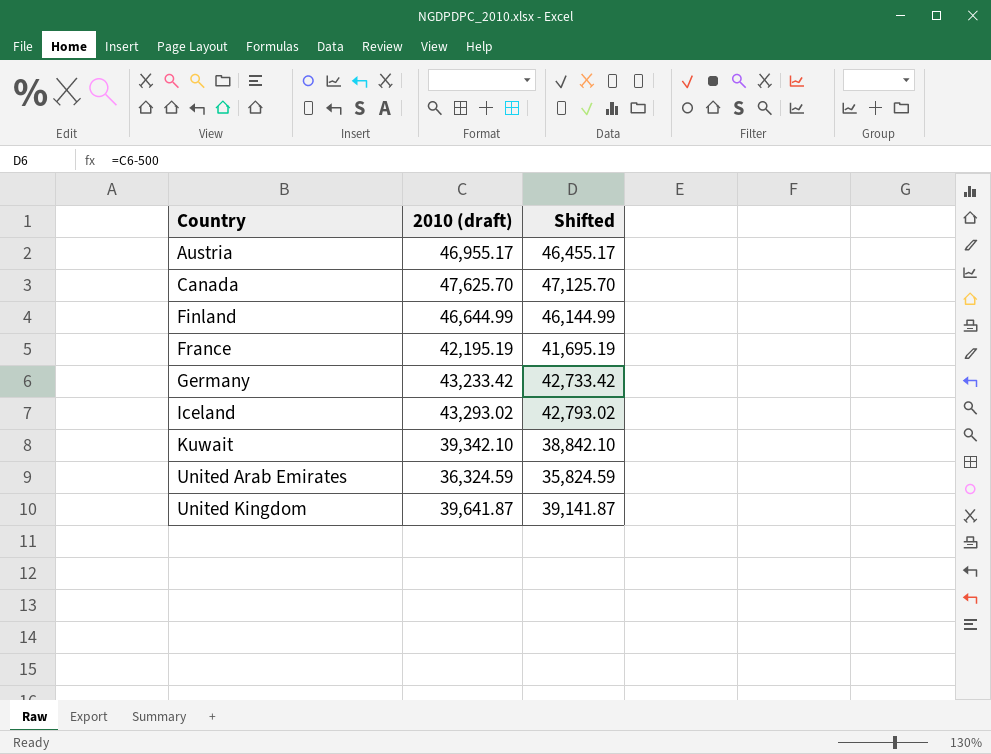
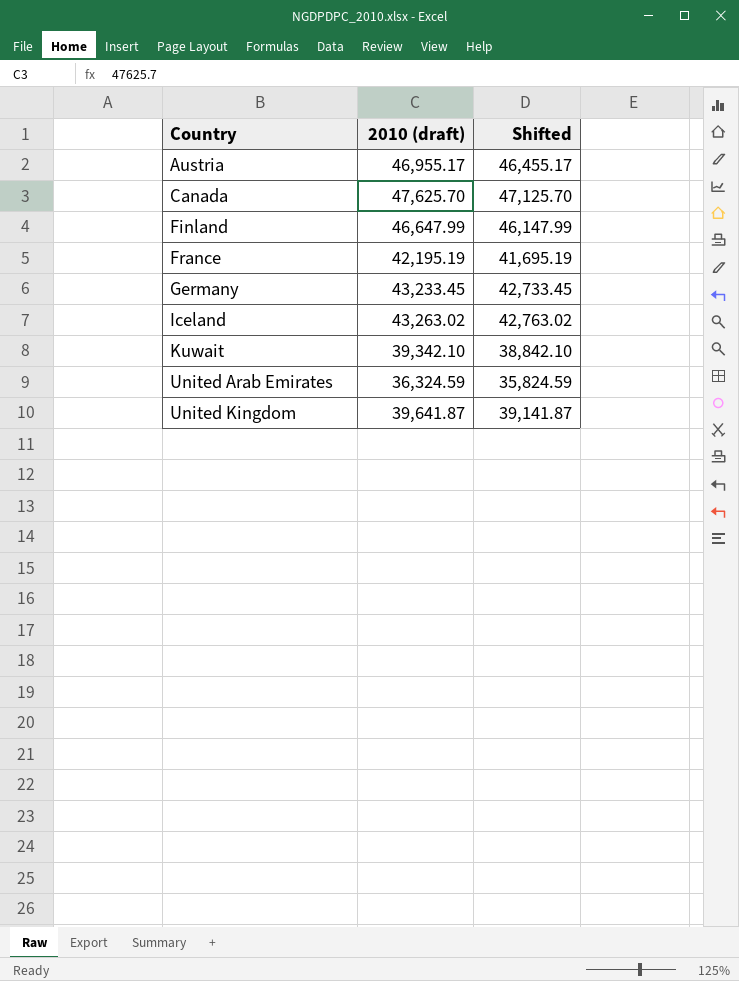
Finland | 2010 (draft): 46,644.99 -> 46,647.99
Finland | Shifted: 46,144.99 -> 46,147.99
Germany | 2010 (draft): 43,233.42 -> 43,233.45
Germany | Shifted: 42,733.42 -> 42,733.45
Iceland | 2010 (draft): 43,293.02 -> 43,263.02
Iceland | Shifted: 42,793.02 -> 42,763.02

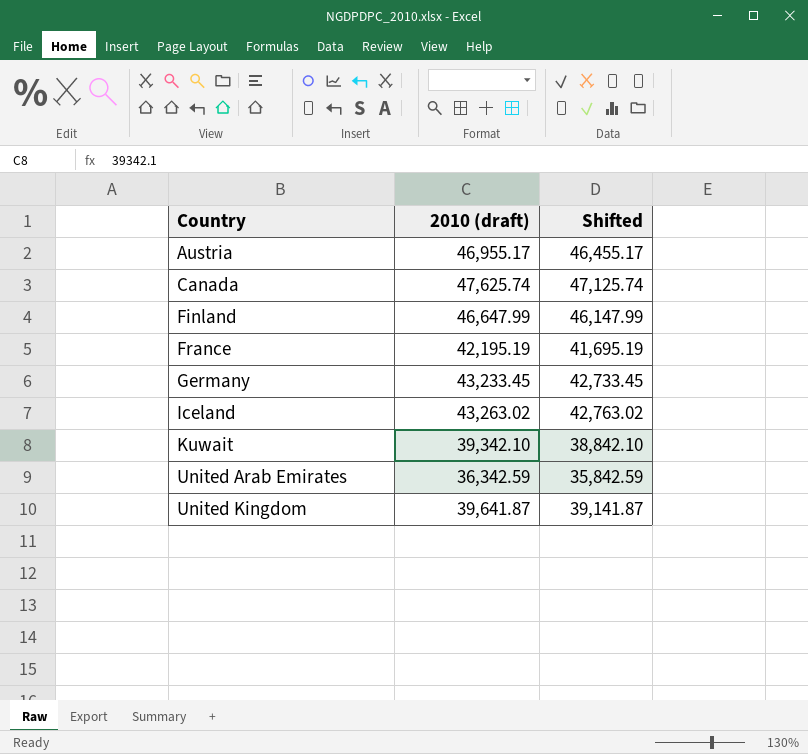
Canada | 2010 (draft): 47,625.70 -> 47,625.74
Canada | Shifted: 47,125.70 -> 47,125.74
United Arab Emirates | 2010 (draft): 36,324.59 -> 36,342.59
United Arab Emirates | Shifted: 35,824.59 -> 35,842.59

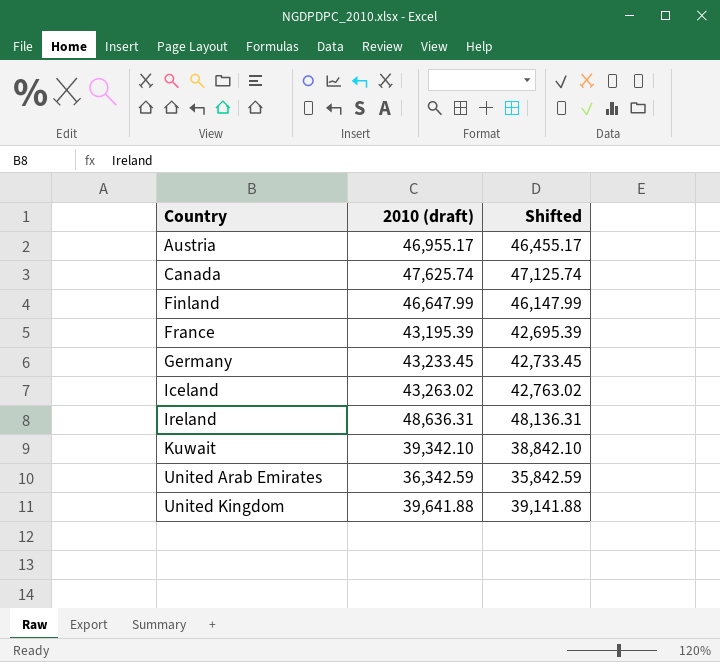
France | 2010 (draft): 42,195.19 -> 43,195.39
France | Shifted: 41,695.19 -> 42,695.39
row Ireland: none -> 48,636.31 | 48,136.31
United Kingdom | 2010 (draft): 39,641.87 -> 39,641.88
United Kingdom | Shifted: 39,141.87 -> 39,141.88

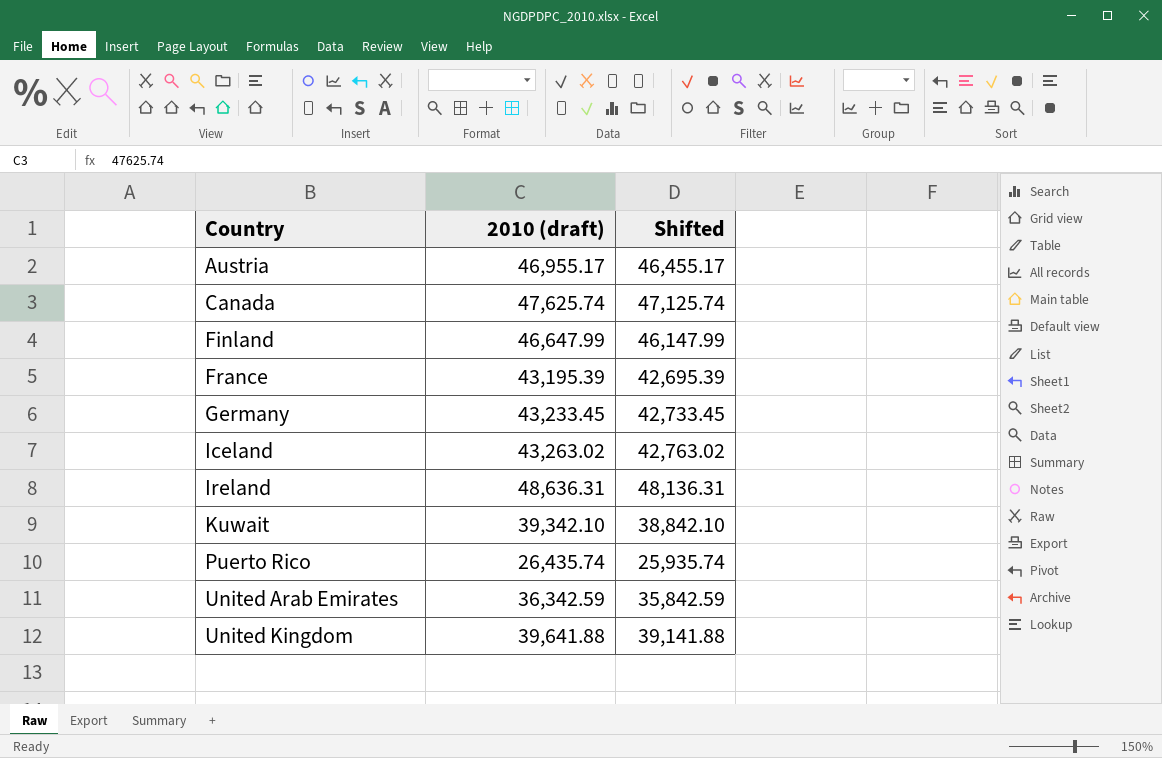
row Puerto Rico: none -> 26,435.74 | 25,935.74

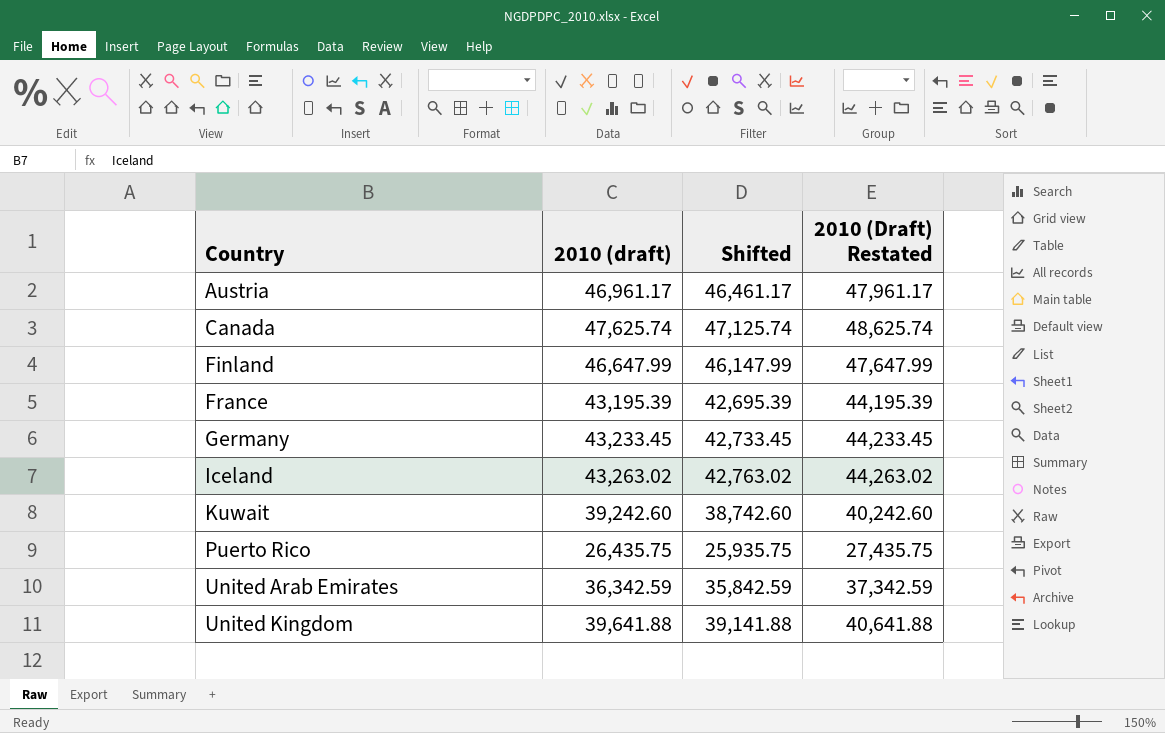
column 2010 (Draft) Restated | formula: none -> [2010 (draft)] + 1000
row Ireland: 48,636.31 | 48,136.31 -> none
Austria | 2010 (draft): 46,955.17 -> 46,961.17
Austria | Shifted: 46,455.17 -> 46,461.17
Kuwait | 2010 (draft): 39,342.10 -> 39,242.60
Kuwait | Shifted: 38,842.10 -> 38,742.60
Puerto Rico | 2010 (draft): 26,435.74 -> 26,435.75
Puerto Rico | Shifted: 25,935.74 -> 25,935.75

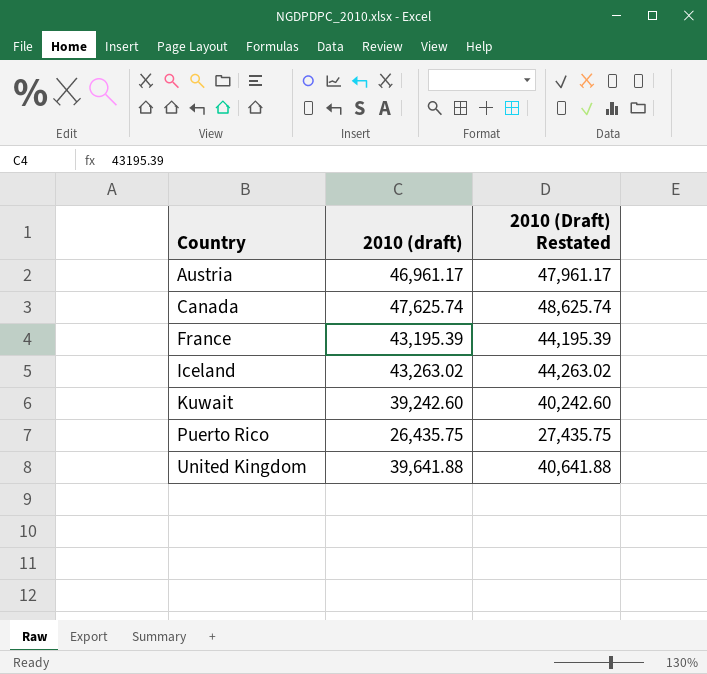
column Shifted | formula: [2010 (draft)] - 500 -> none
row Finland: 46,647.99 | 46,147.99 | 47,647.99 -> none
row Germany: 43,233.45 | 42,733.45 | 44,233.45 -> none
row United Arab Emirates: 36,342.59 | 35,842.59 | 37,342.59 -> none

